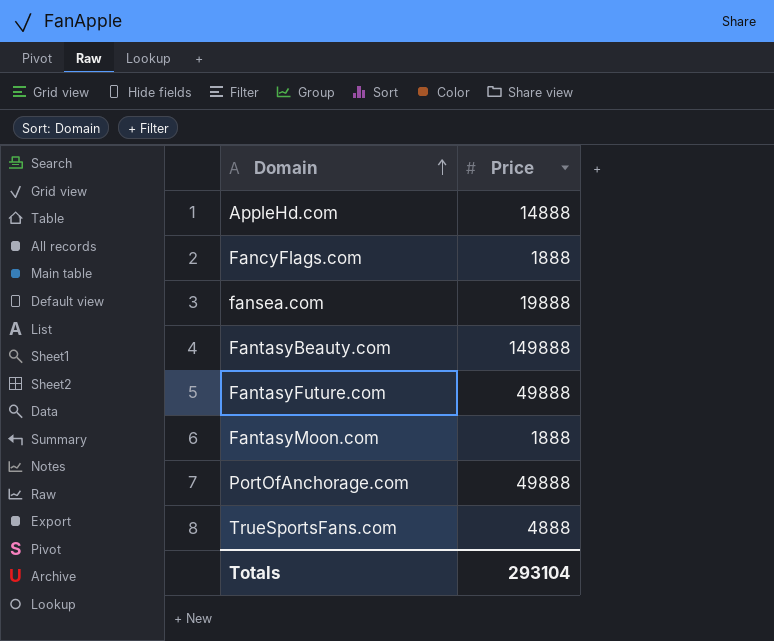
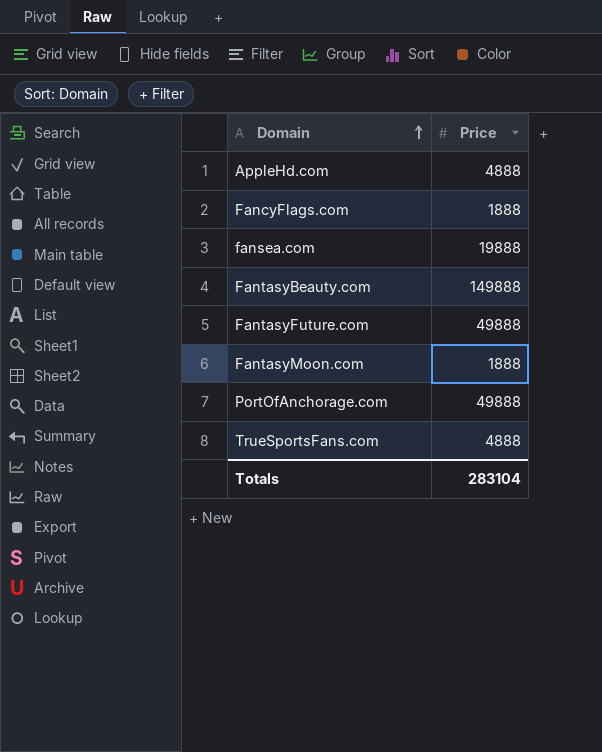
AppleHd.com | Price: 14888 -> 4888
Totals | Price: 293104 -> 283104

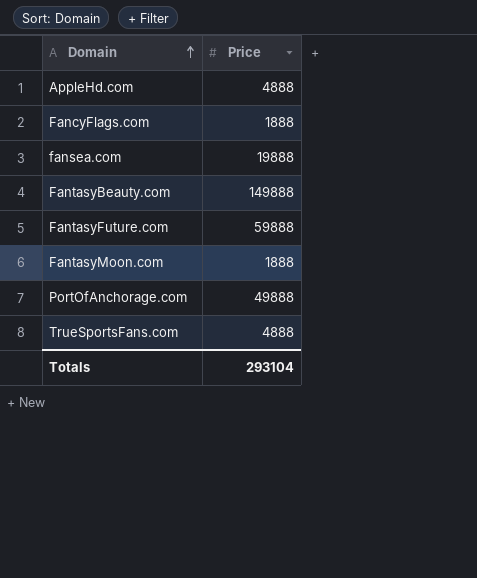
FantasyFuture.com | Price: 49888 -> 59888
Totals | Price: 283104 -> 293104

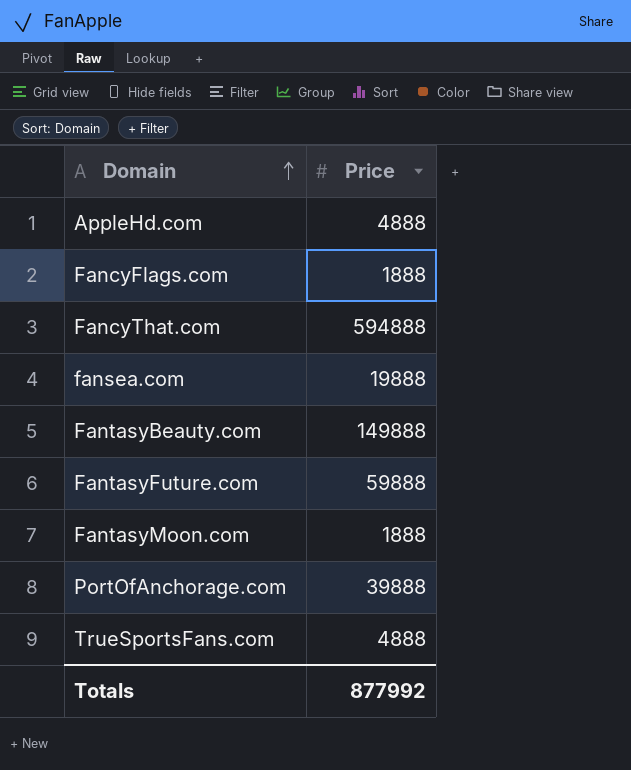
row FancyThat.com: none -> 594888
PortOfAnchorage.com | Price: 49888 -> 39888
Totals | Price: 293104 -> 877992

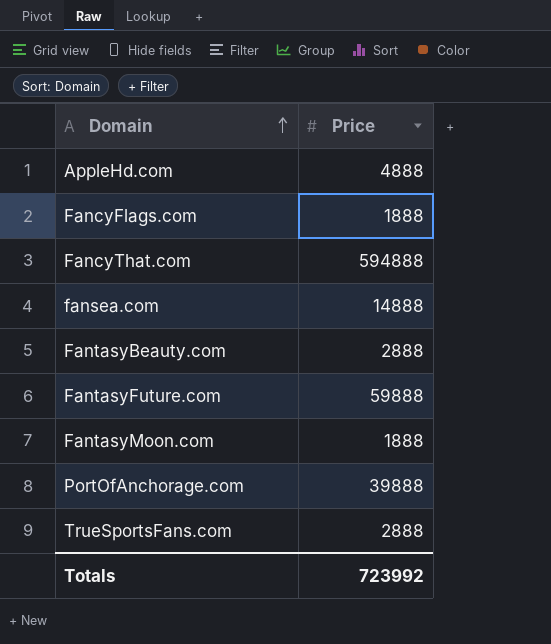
fansea.com | Price: 19888 -> 14888
FantasyBeauty.com | Price: 149888 -> 2888
TrueSportsFans.com | Price: 4888 -> 2888
Totals | Price: 877992 -> 723992

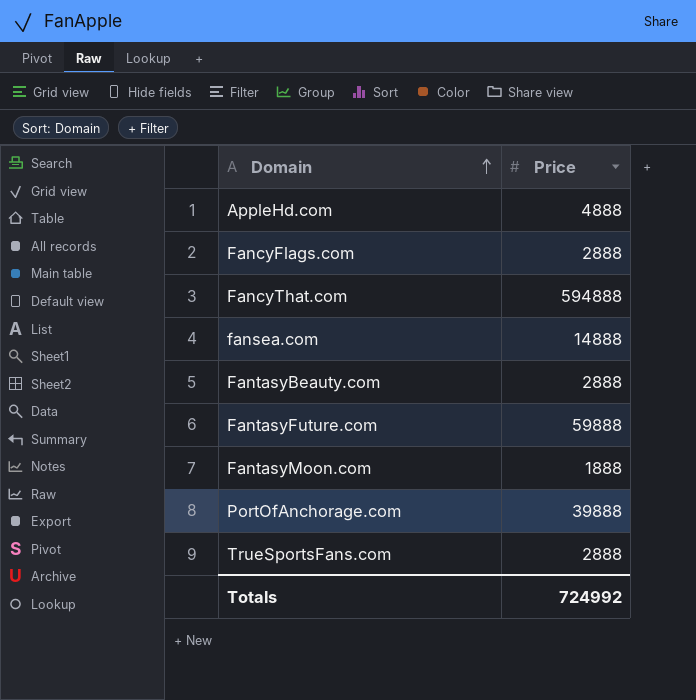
FancyFlags.com | Price: 1888 -> 2888
Totals | Price: 723992 -> 724992

